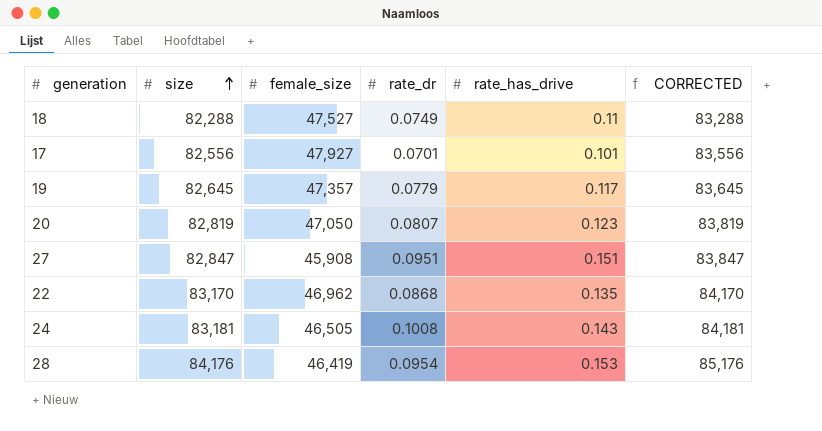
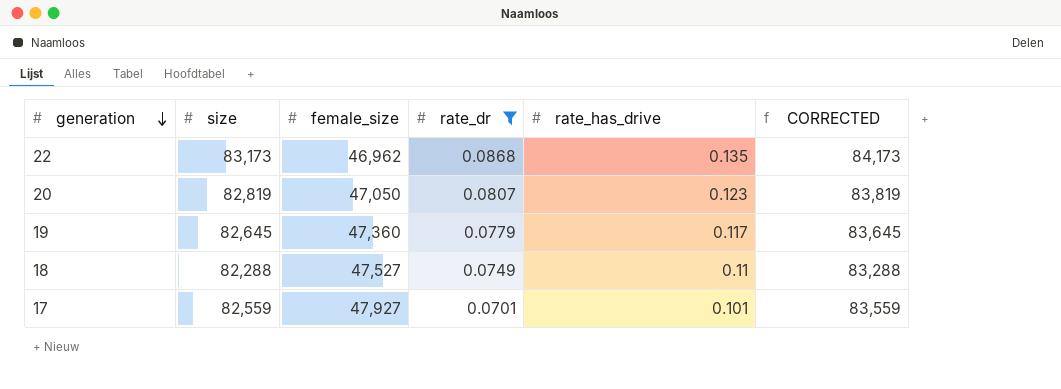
filter: none -> rate_dr <= 0.0868
row order: size ascending -> generation descending
22 | size: 83,170 -> 83,173
22 | CORRECTED: 84,170 -> 84,173
19 | female_size: 47,357 -> 47,360
17 | size: 82,556 -> 82,559
17 | CORRECTED: 83,556 -> 83,559

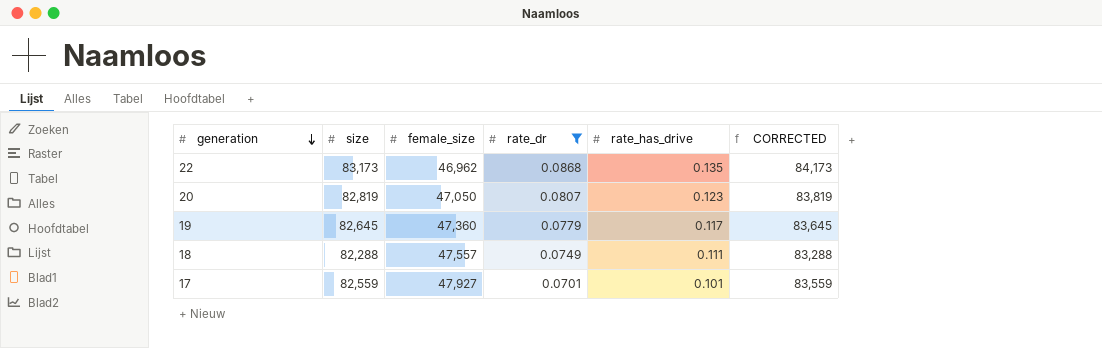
18 | female_size: 47,527 -> 47,557
18 | rate_has_drive: 0.11 -> 0.111

